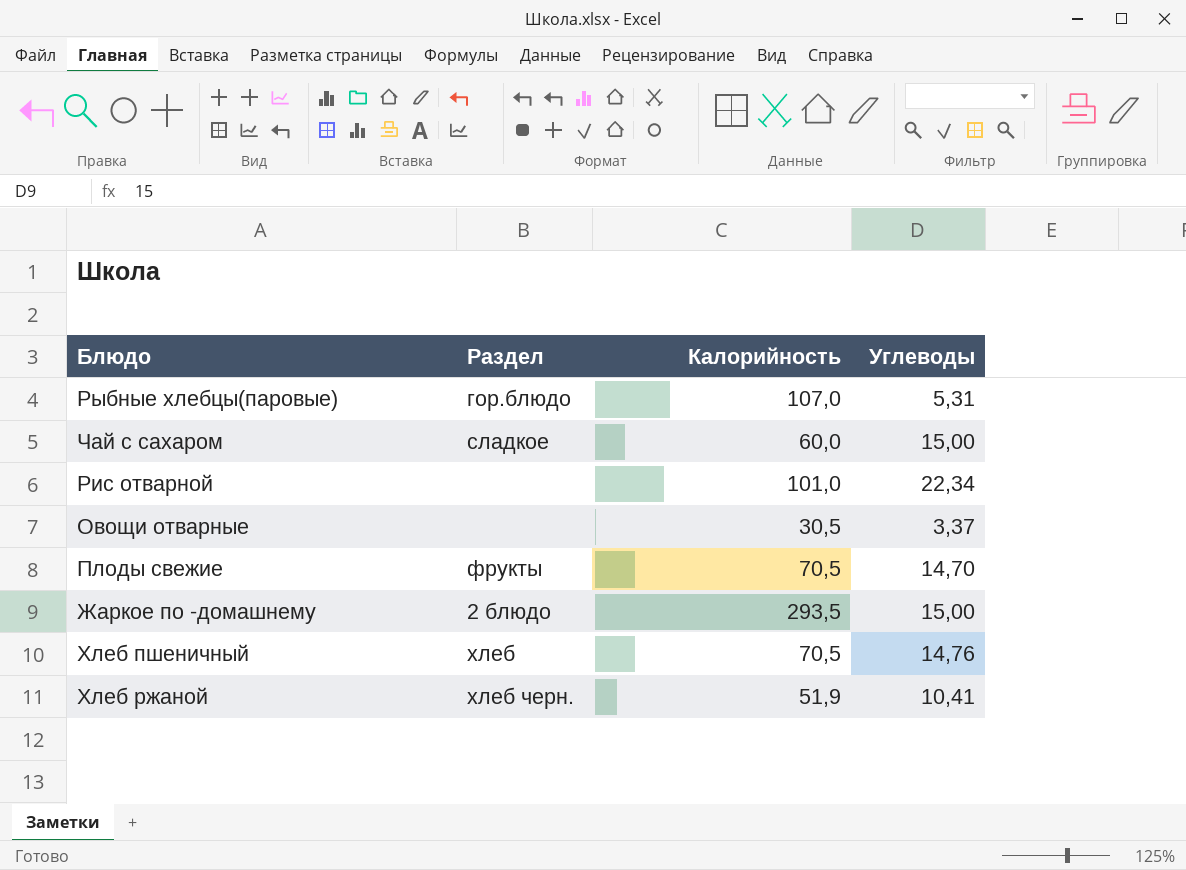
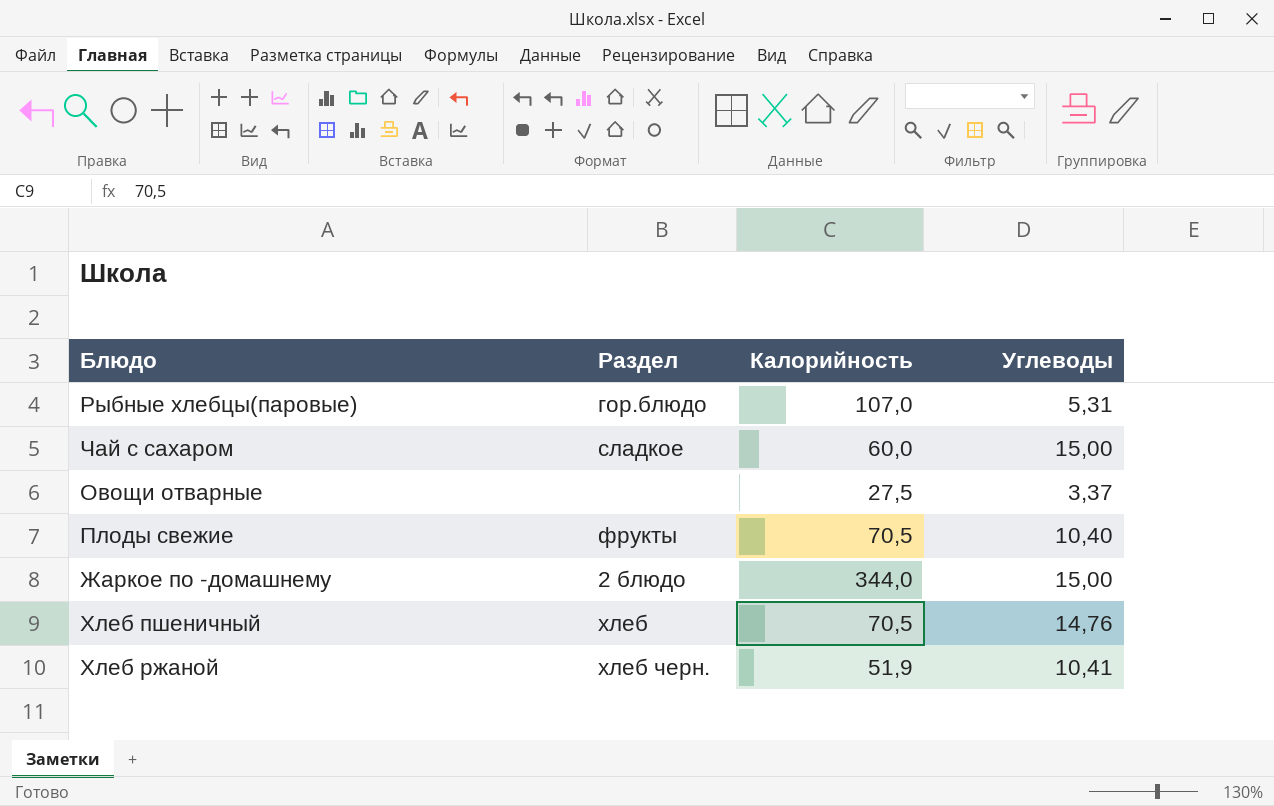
row Рис отварной: none | 101,0 | 22,34 -> none
Овощи отварные | Калорийность: 30,5 -> 27,5
Плоды свежие | Углеводы: 14,70 -> 10,40
Жаркое по -домашнему | Калорийность: 293,5 -> 344,0

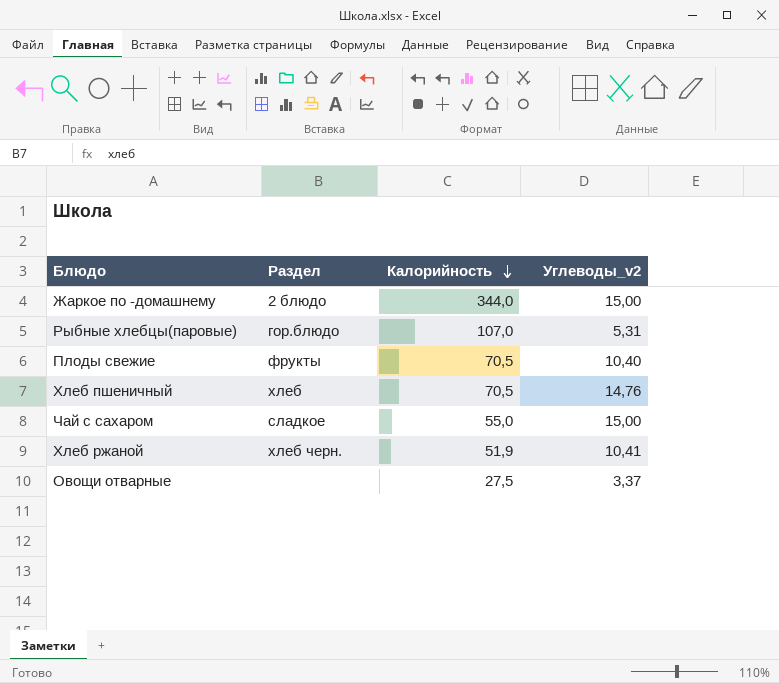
row order: none -> Калорийность descending
column name: Углеводы -> Углеводы_v2
Чай с сахаром | Калорийность: 60,0 -> 55,0

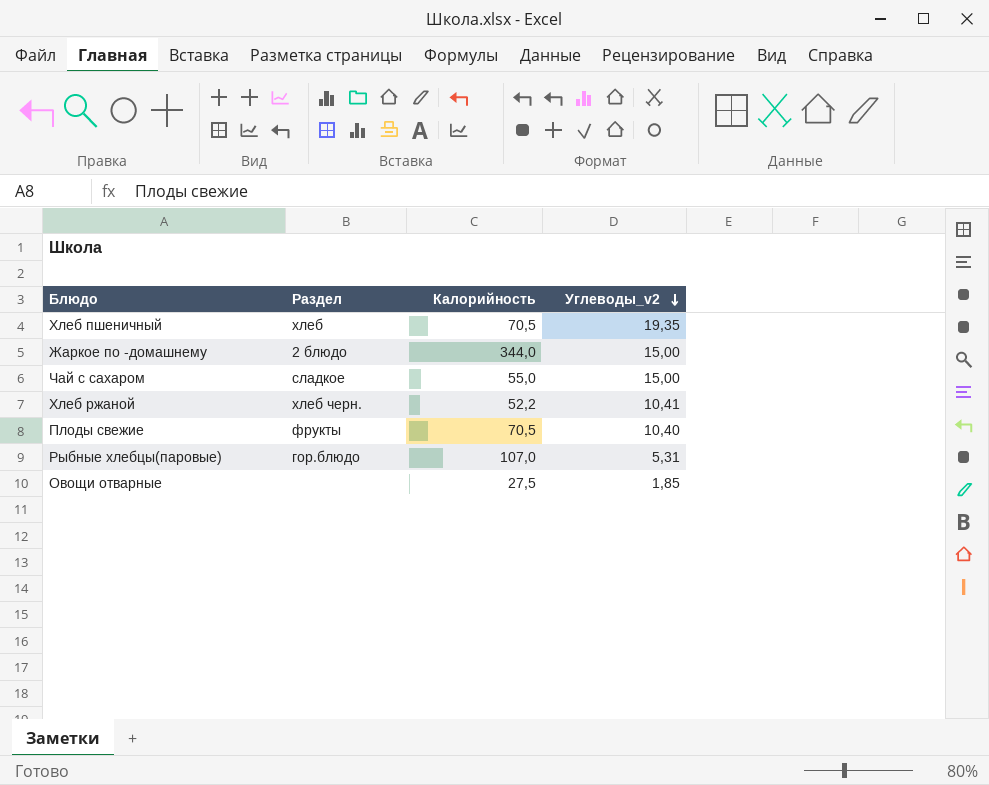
row order: Калорийность descending -> Углеводы_v2 descending
Хлеб пшеничный | Углеводы_v2: 14,76 -> 19,35
Хлеб ржаной | Калорийность: 51,9 -> 52,2
Овощи отварные | Углеводы_v2: 3,37 -> 1,85

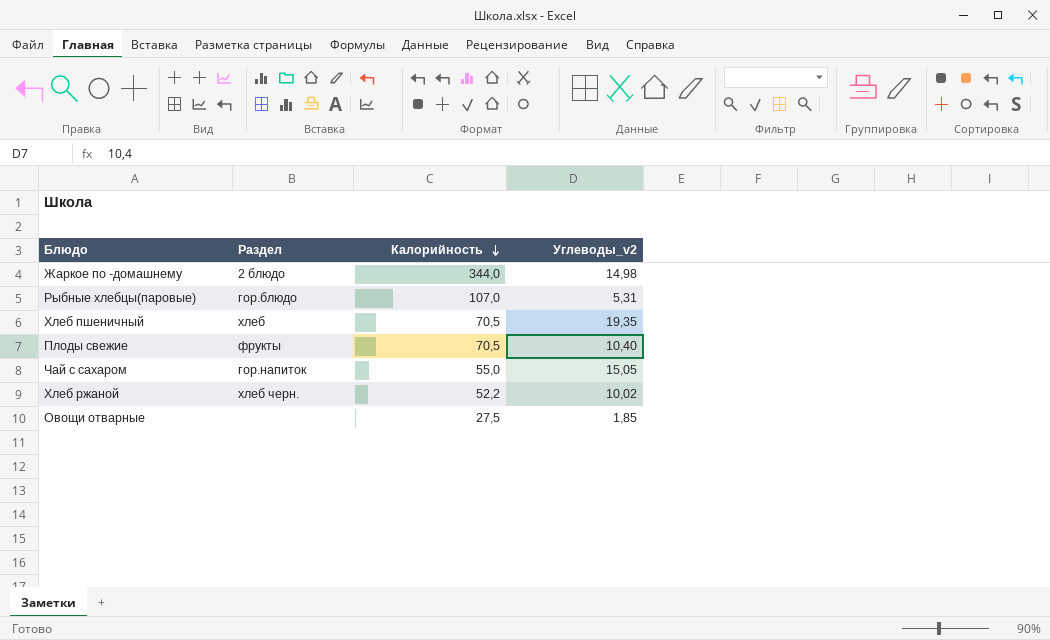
row order: Углеводы_v2 descending -> Калорийность descending
Жаркое по -домашнему | Углеводы_v2: 15,00 -> 14,98
Чай с сахаром | Раздел: сладкое -> гор.напиток
Чай с сахаром | Углеводы_v2: 15,00 -> 15,05
Хлеб ржаной | Углеводы_v2: 10,41 -> 10,02

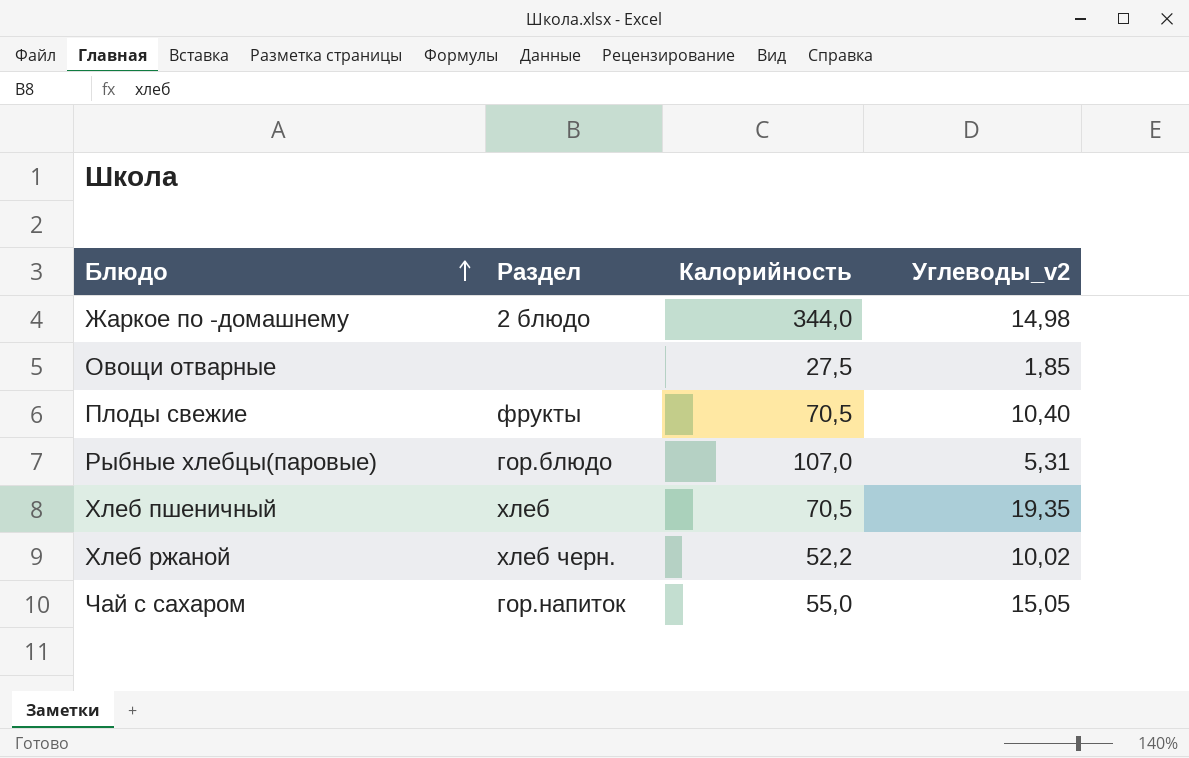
row order: Калорийность descending -> Блюдо ascending

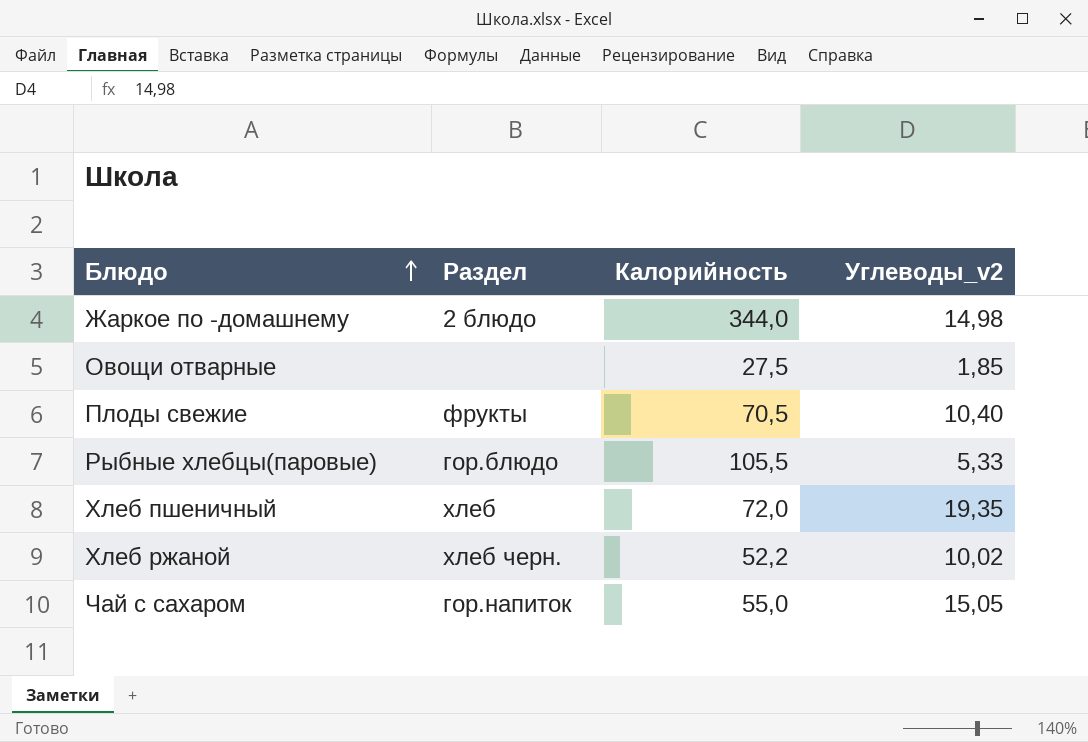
Рыбные хлебцы(паровые) | Калорийность: 107,0 -> 105,5
Рыбные хлебцы(паровые) | Углеводы_v2: 5,31 -> 5,33
Хлеб пшеничный | Калорийность: 70,5 -> 72,0

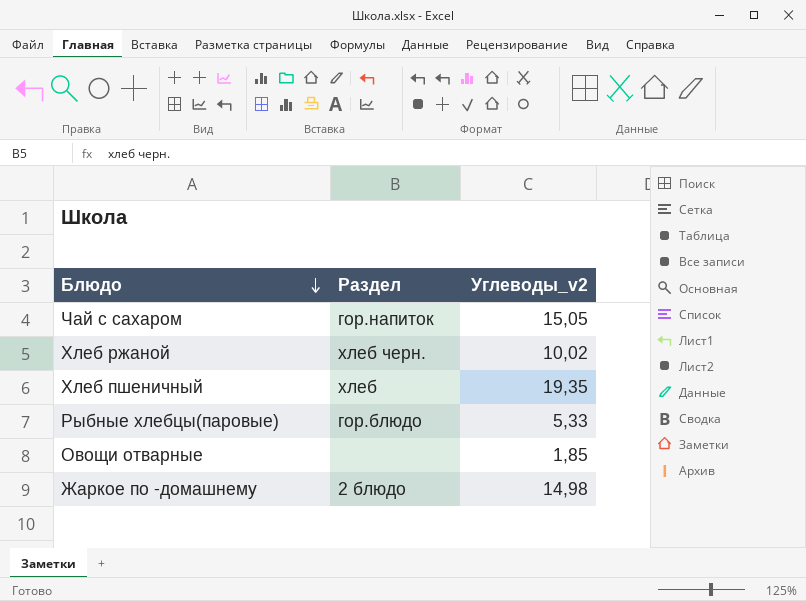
row order: Блюдо ascending -> Блюдо descending
column Калорийность | position: 3 -> none
row Плоды свежие: фрукты | 70,5 | 10,40 -> none

